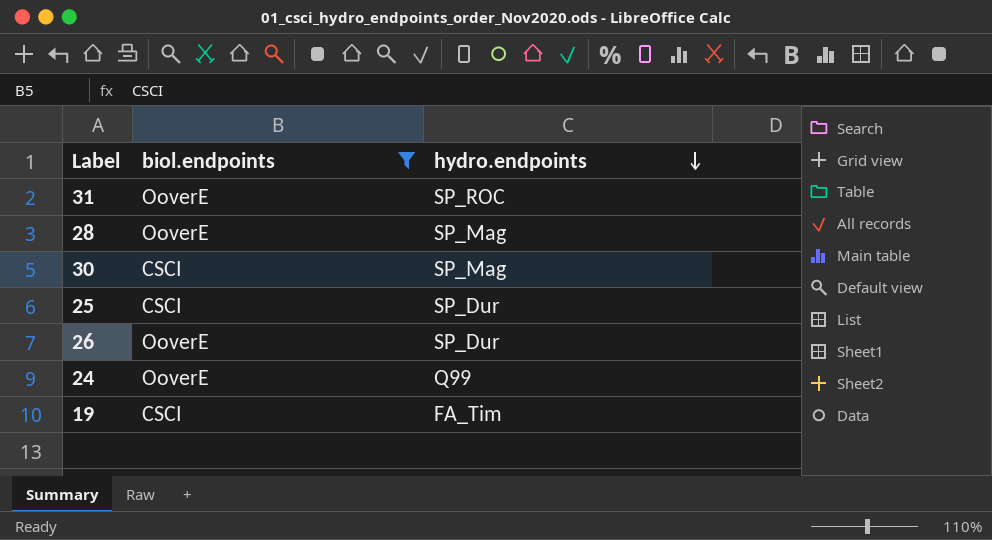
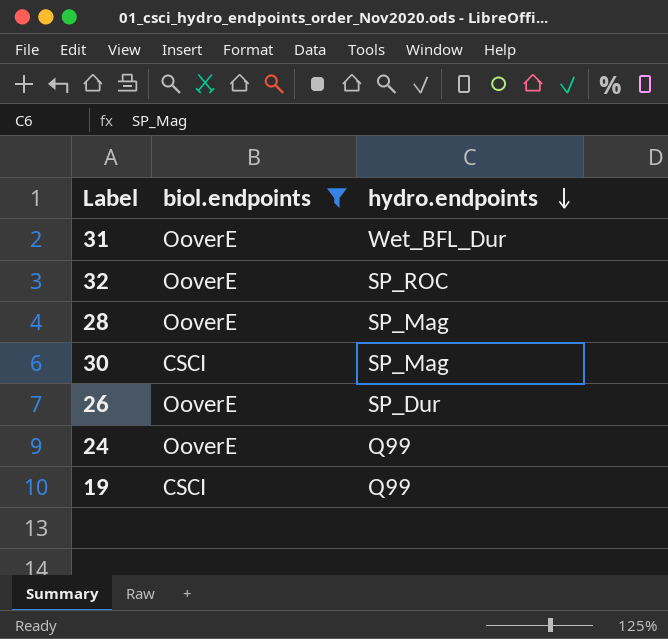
row 25: CSCI | SP_Dur -> none
31 | hydro.endpoints: SP_ROC -> Wet_BFL_Dur
row 32: none -> OoverE | SP_ROC
19 | hydro.endpoints: FA_Tim -> Q99

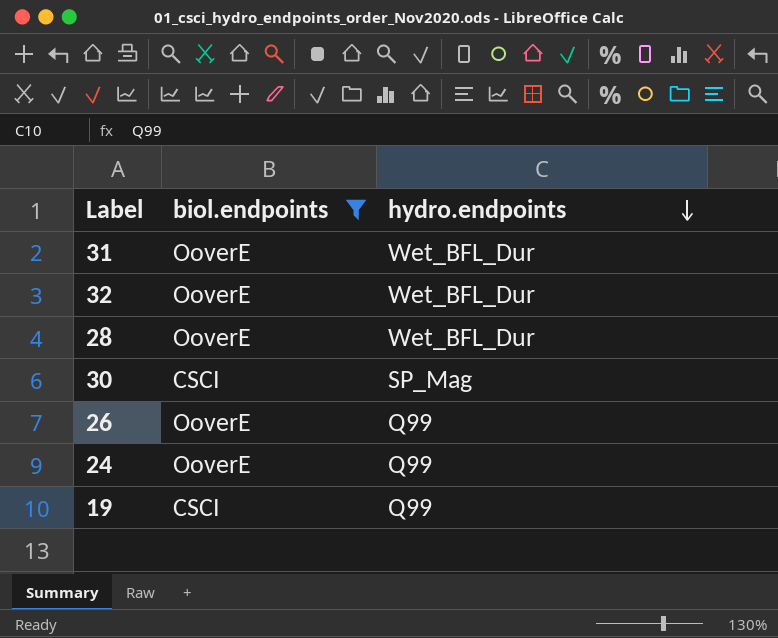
32 | hydro.endpoints: SP_ROC -> Wet_BFL_Dur
28 | hydro.endpoints: SP_Mag -> Wet_BFL_Dur
26 | hydro.endpoints: SP_Dur -> Q99

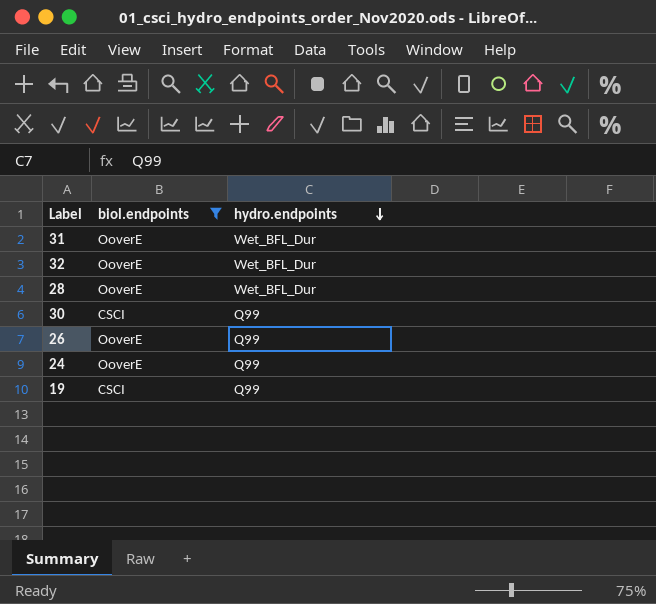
30 | hydro.endpoints: SP_Mag -> Q99

